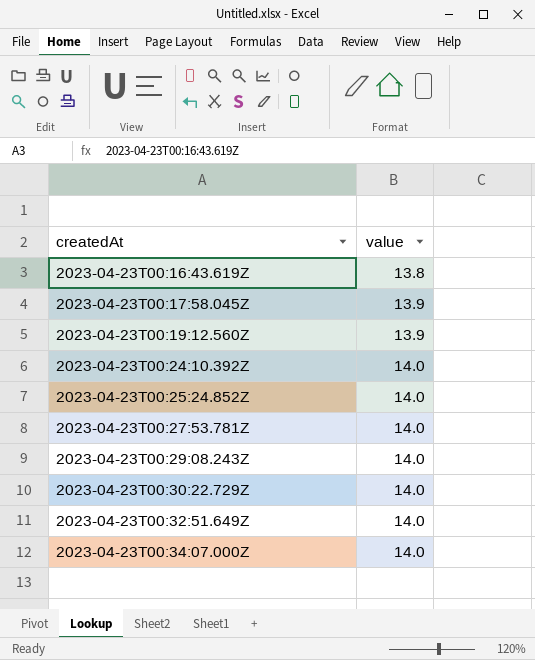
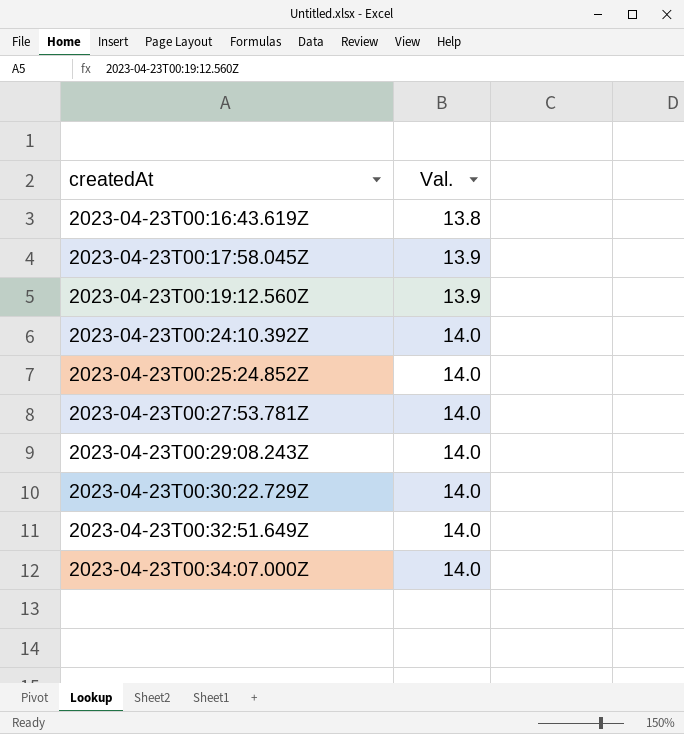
column name: value -> Val.

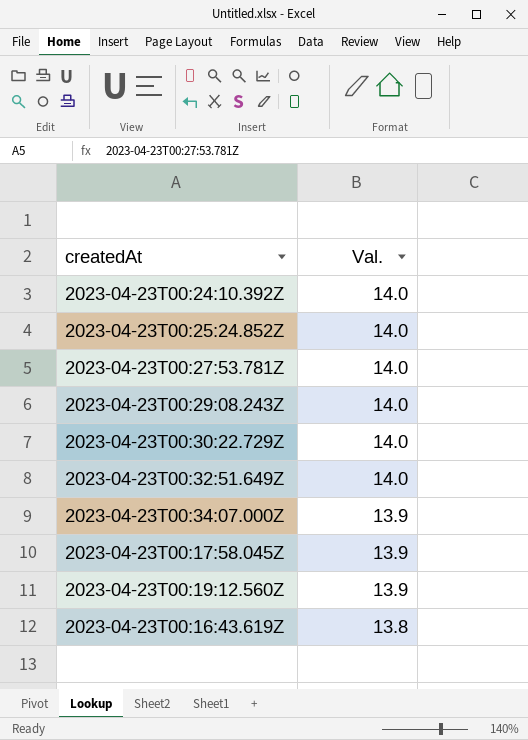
row order: createdAt ascending -> Val. descending
2023-04-23T00:34:07.000Z | Val.: 14.0 -> 13.9

